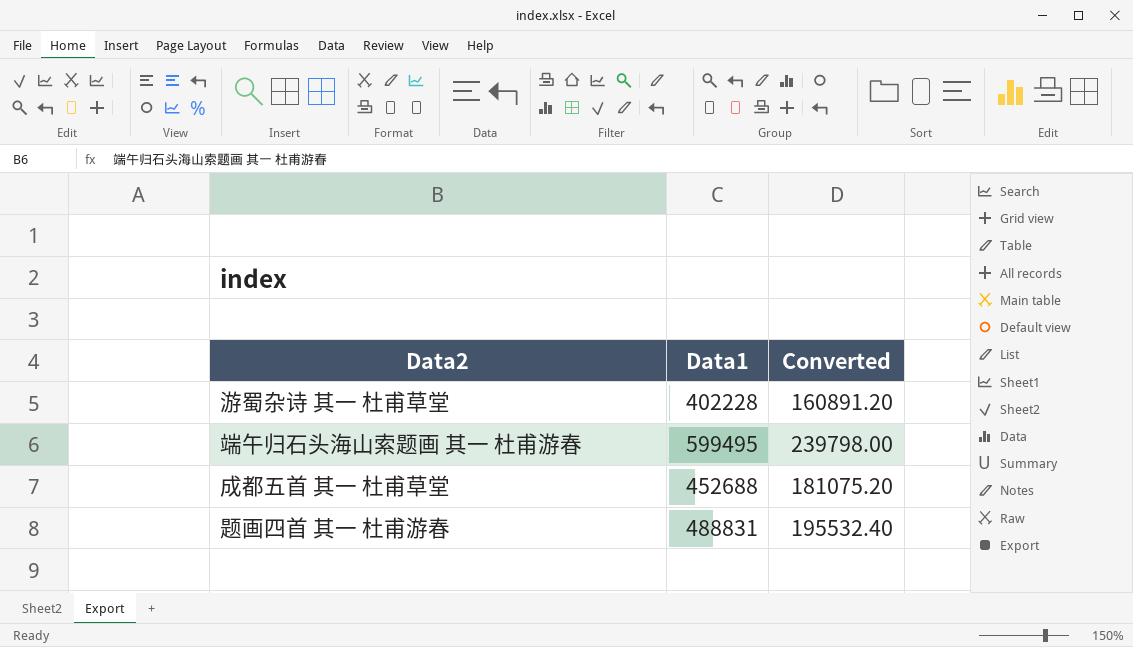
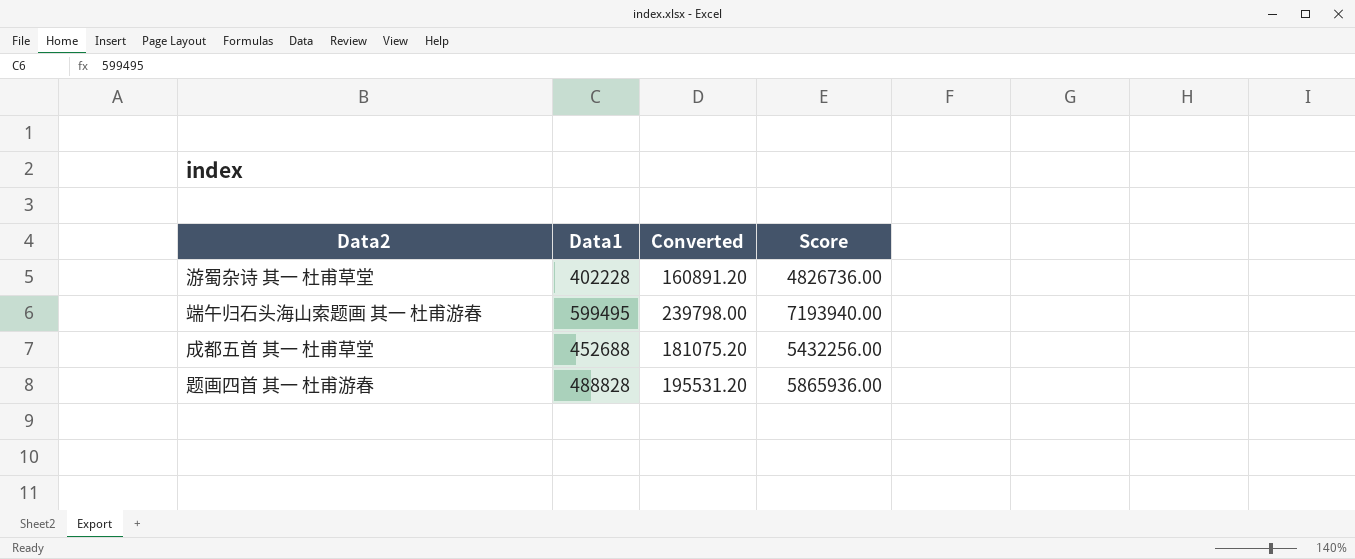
column Score | formula: none -> [Data1] * 12
题画四首 其一 杜甫游春 | Data1: 488831 -> 488828
题画四首 其一 杜甫游春 | Converted: 195532.40 -> 195531.20

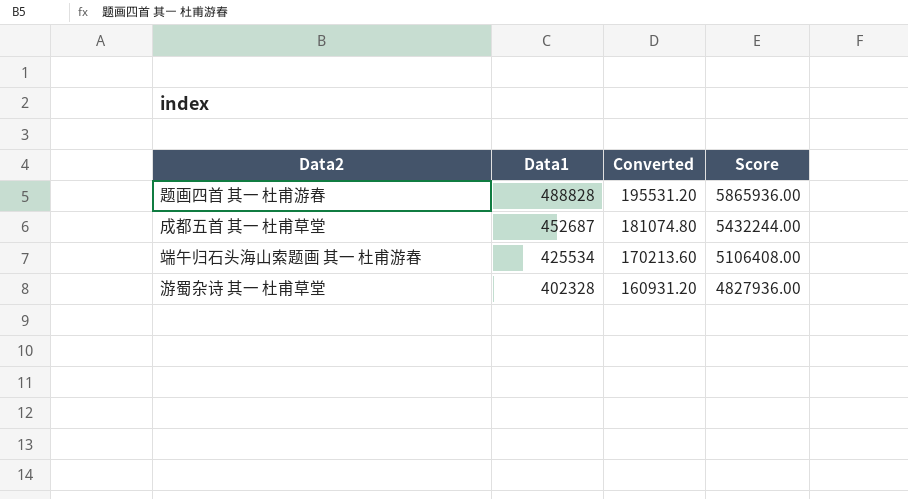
row order: none -> Data1 descending
成都五首 其一 杜甫草堂 | Data1: 452688 -> 452687
成都五首 其一 杜甫草堂 | Converted: 181075.20 -> 181074.80
成都五首 其一 杜甫草堂 | Score: 5432256.00 -> 5432244.00
端午归石头海山索题画 其一 杜甫游春 | Data1: 599495 -> 425534
端午归石头海山索题画 其一 杜甫游春 | Converted: 239798.00 -> 170213.60
端午归石头海山索题画 其一 杜甫游春 | Score: 7193940.00 -> 5106408.00
游蜀杂诗 其一 杜甫草堂 | Data1: 402228 -> 402328
游蜀杂诗 其一 杜甫草堂 | Converted: 160891.20 -> 160931.20
游蜀杂诗 其一 杜甫草堂 | Score: 4826736.00 -> 4827936.00

